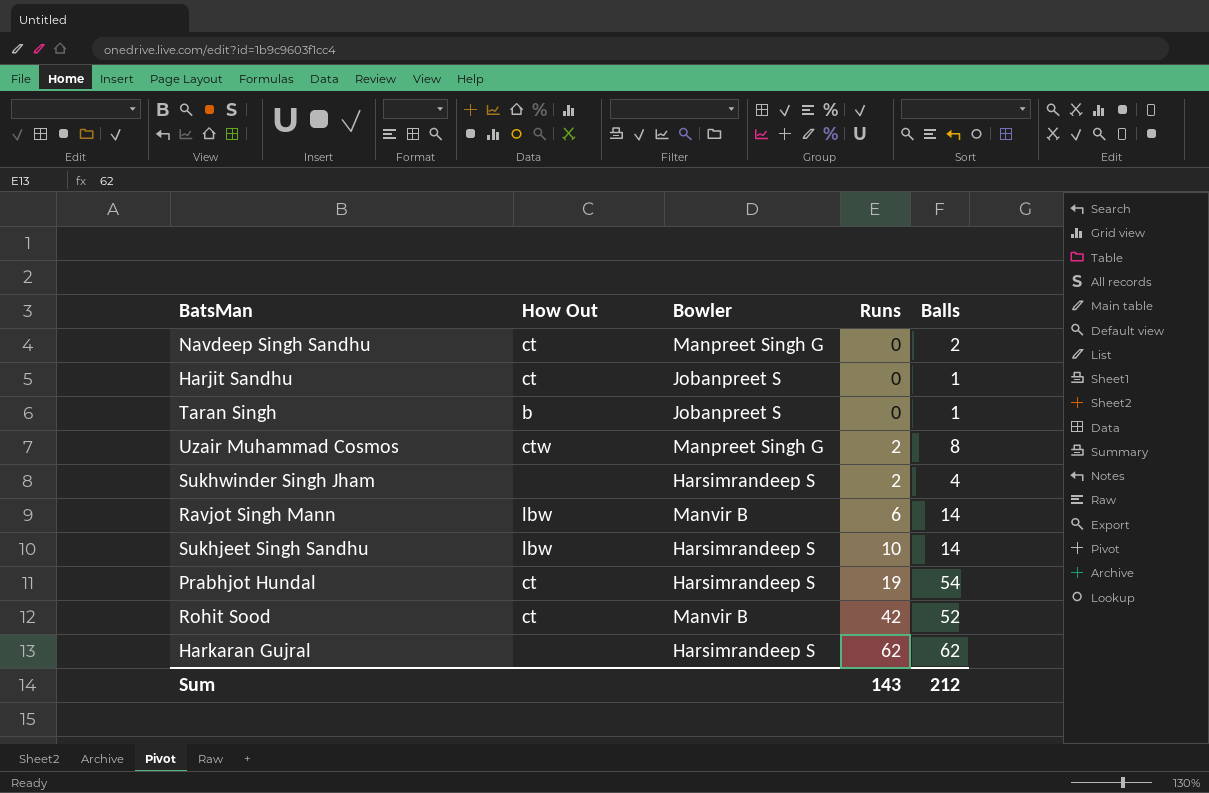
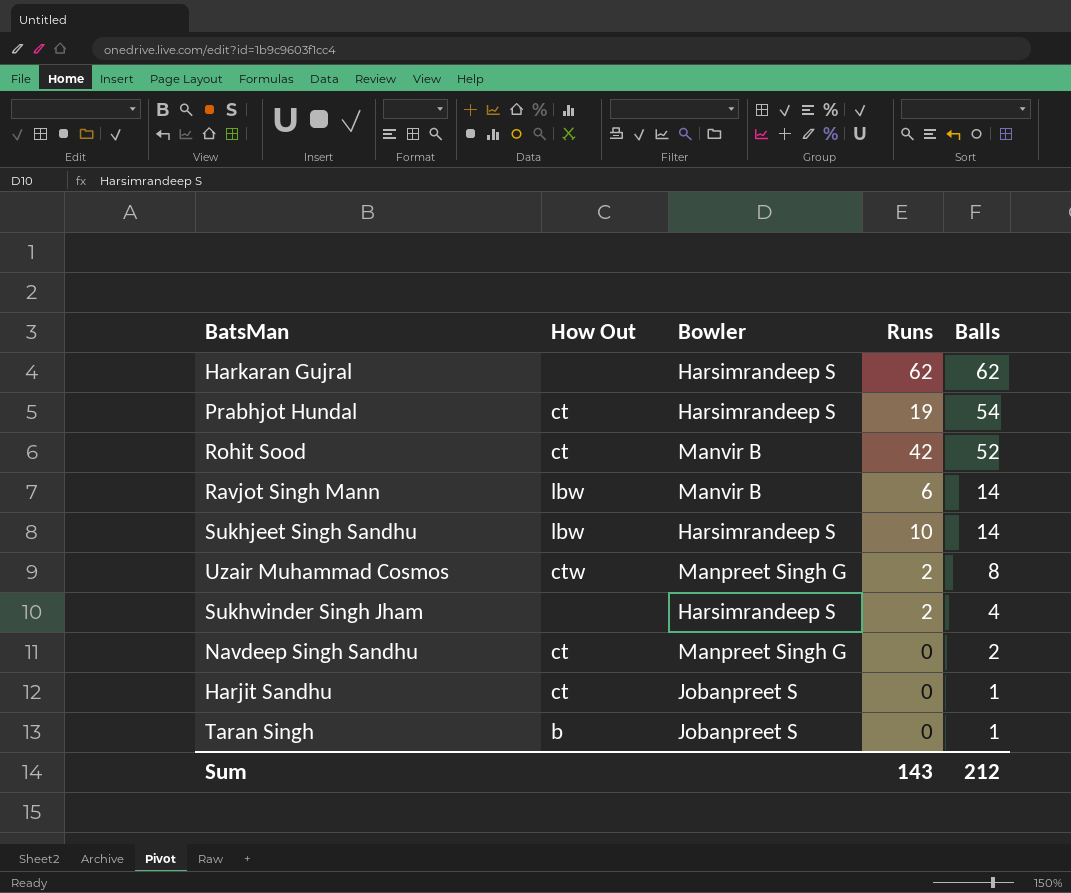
row order: Runs ascending -> Balls descending

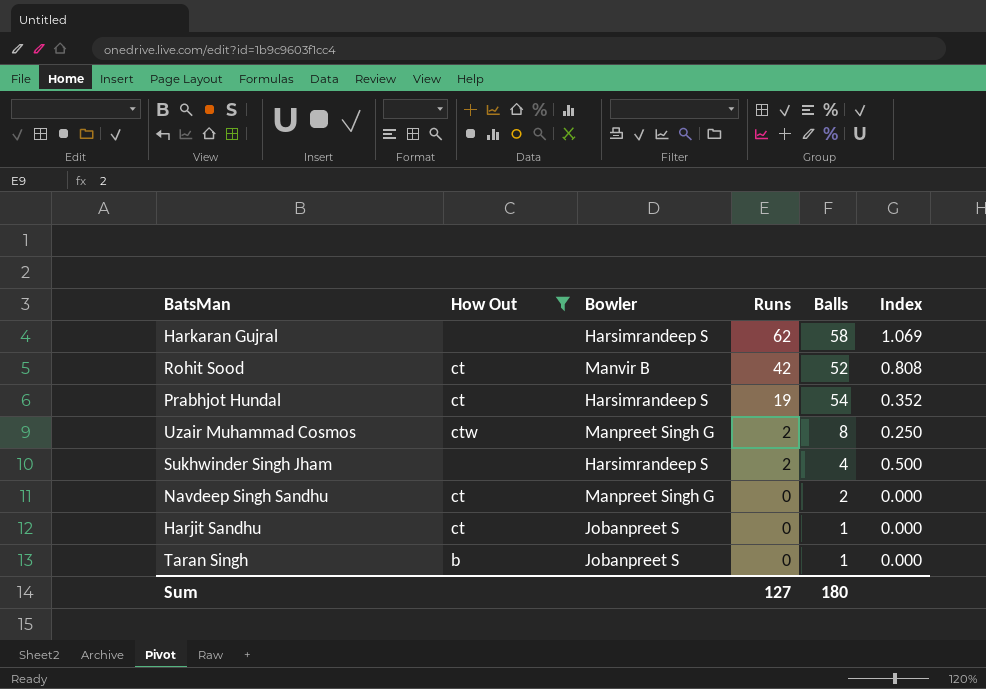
filter: none -> How Out != lbw
row order: Balls descending -> Runs descending
column Index | formula: none -> [Runs] / [Balls]
Harkaran Gujral | Balls: 62 -> 58
Sum | Runs: 143 -> 127
Sum | Balls: 212 -> 180

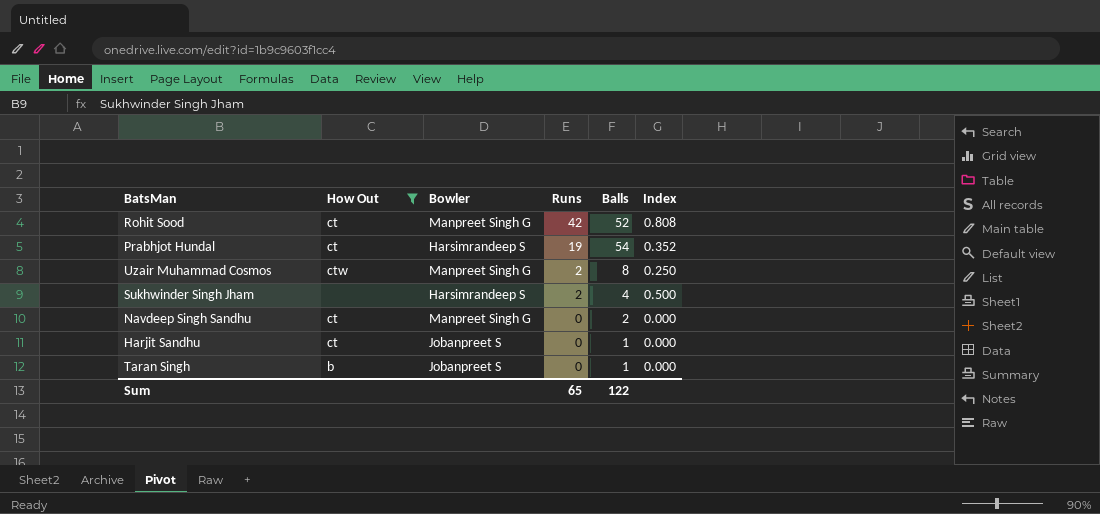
row Harkaran Gujral: none | Harsimrandeep S | 62 | 58 | 1.069 -> none
Rohit Sood | Bowler: Manvir B -> Manpreet Singh G
Sum | Runs: 127 -> 65
Sum | Balls: 180 -> 122

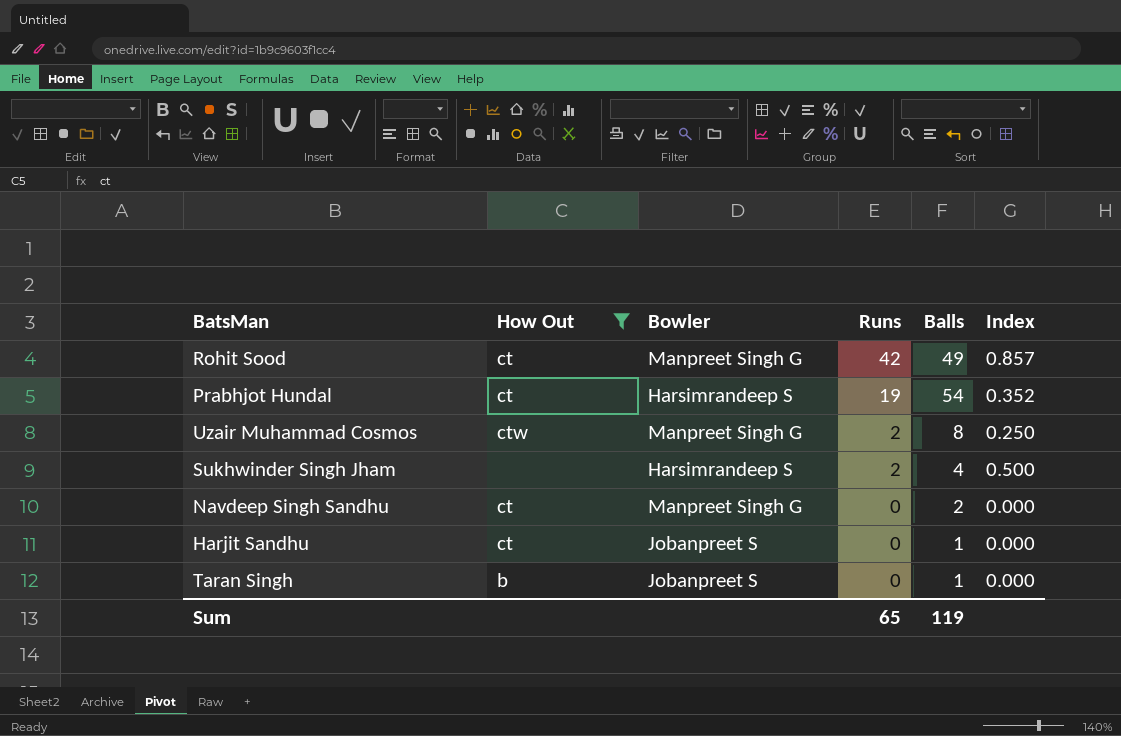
Rohit Sood | Balls: 52 -> 49
Rohit Sood | Index: 0.808 -> 0.857
Sum | Balls: 122 -> 119

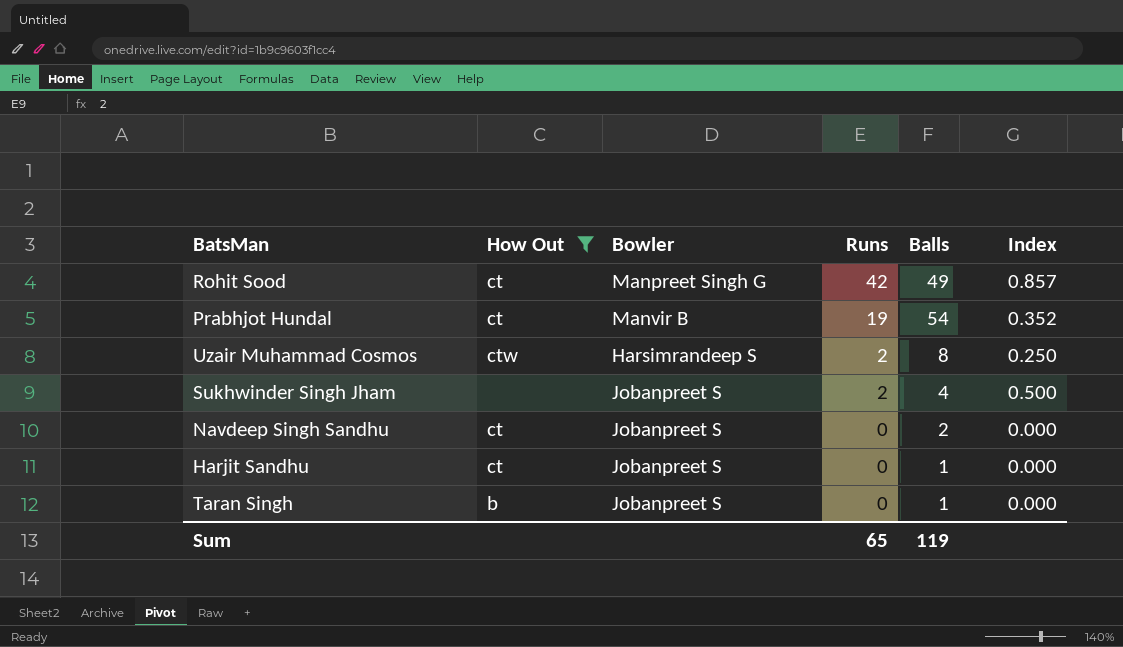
Prabhjot Hundal | Bowler: Harsimrandeep S -> Manvir B
Uzair Muhammad Cosmos | Bowler: Manpreet Singh G -> Harsimrandeep S
Sukhwinder Singh Jham | Bowler: Harsimrandeep S -> Jobanpreet S
Navdeep Singh Sandhu | Bowler: Manpreet Singh G -> Jobanpreet S

